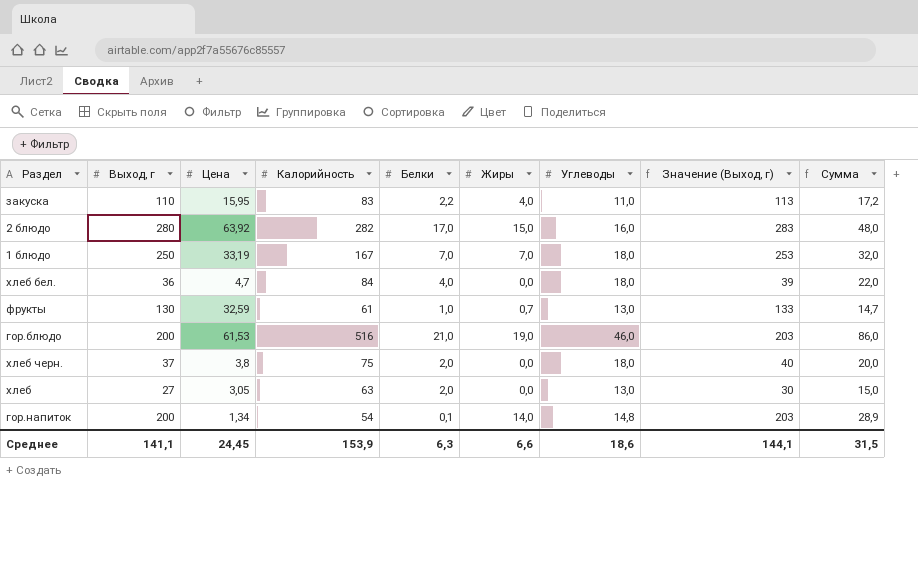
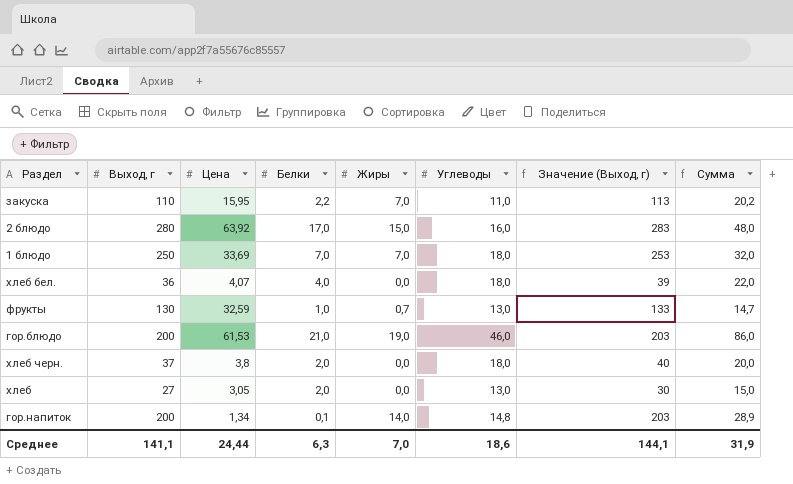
column Калорийность | position: 4 -> none
закуска | Жиры: 4,0 -> 7,0
закуска | Сумма: 17,2 -> 20,2
1 блюдо | Цена: 33,19 -> 33,69
хлеб бел. | Цена: 4,7 -> 4,07
Среднее | Цена: 24,45 -> 24,44
Среднее | Жиры: 6,6 -> 7,0
Среднее | Сумма: 31,5 -> 31,9

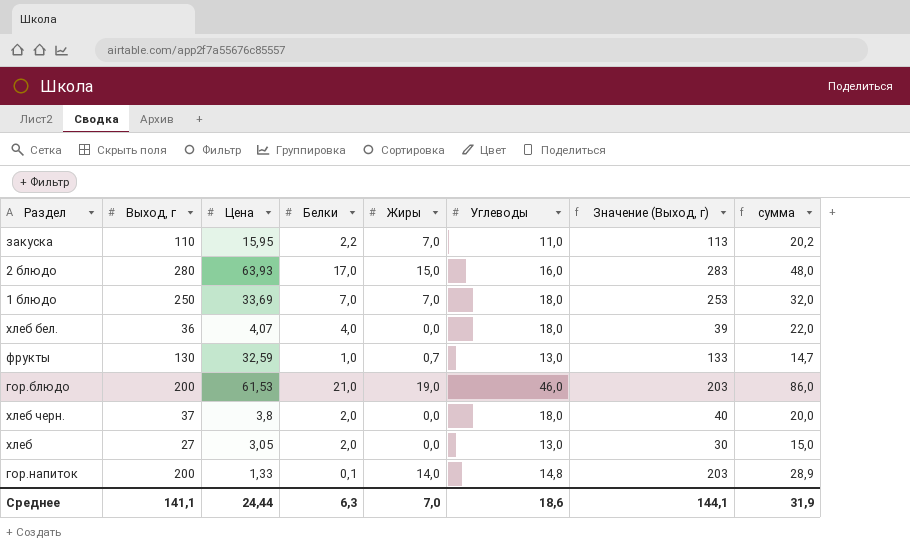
column name: Сумма -> сумма
2 блюдо | Цена: 63,92 -> 63,93
гор.напиток | Цена: 1,34 -> 1,33

